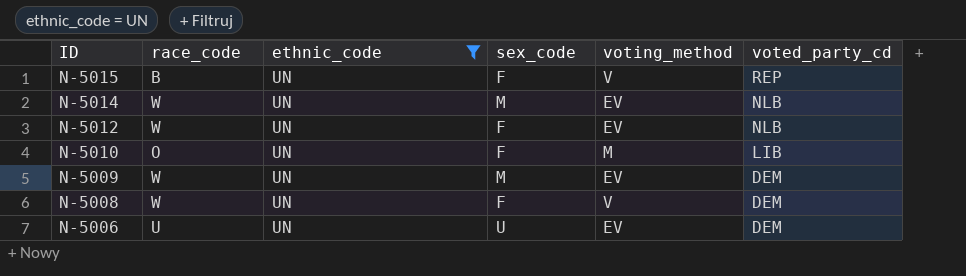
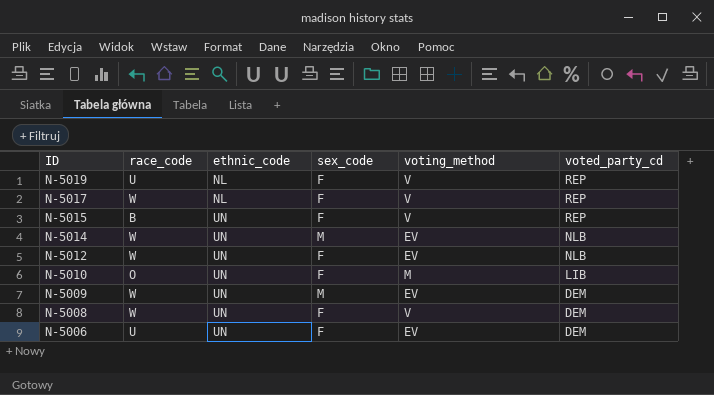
filter: ethnic_code = UN -> none
N-5006 | sex_code: U -> F

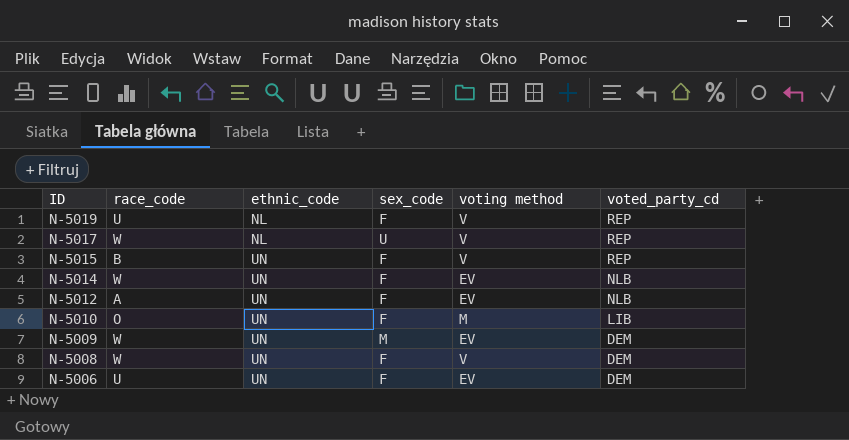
column name: voting_method -> voting method
N-5017 | sex_code: F -> U
N-5014 | sex_code: M -> F
N-5012 | race_code: W -> A

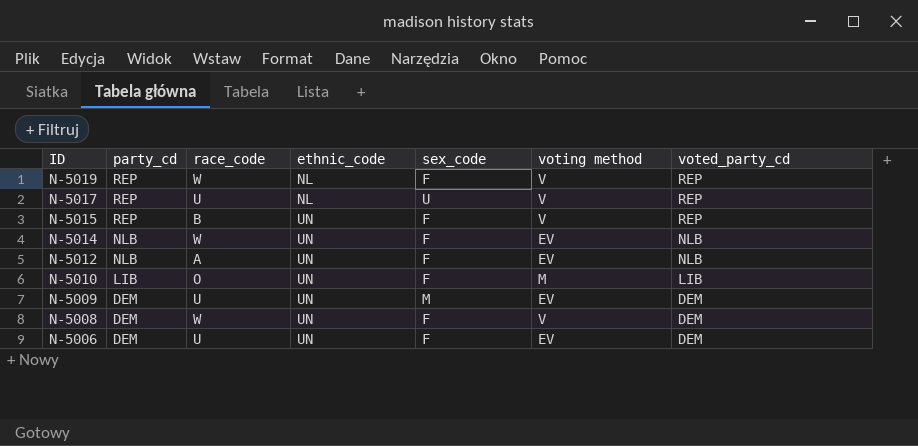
column party_cd | position: none -> 2
N-5019 | race_code: U -> W
N-5017 | race_code: W -> U
N-5009 | race_code: W -> U

